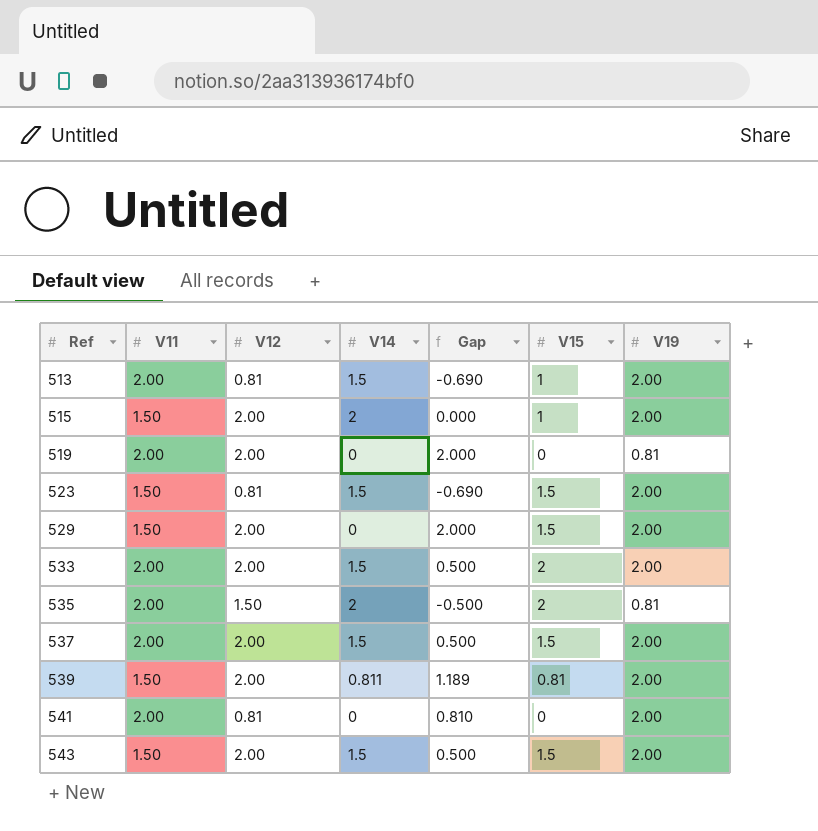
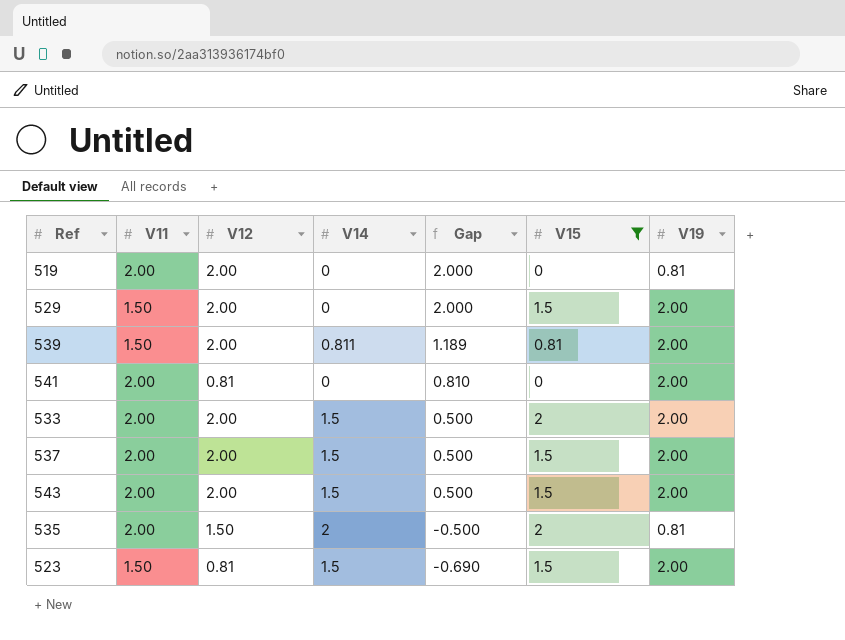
filter: none -> V15 != 1
row order: Ref ascending -> Gap descending
543 | V11: 1.50 -> 2.00

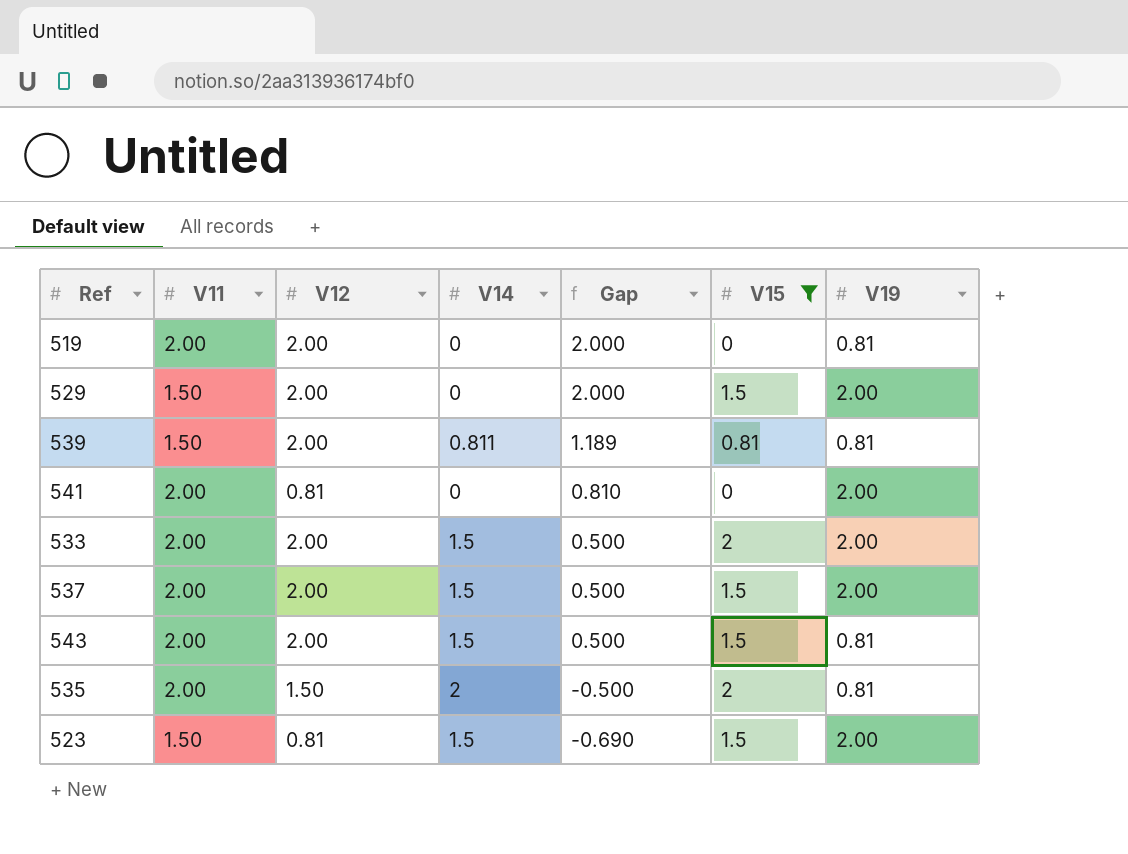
539 | V19: 2.00 -> 0.81
543 | V19: 2.00 -> 0.81

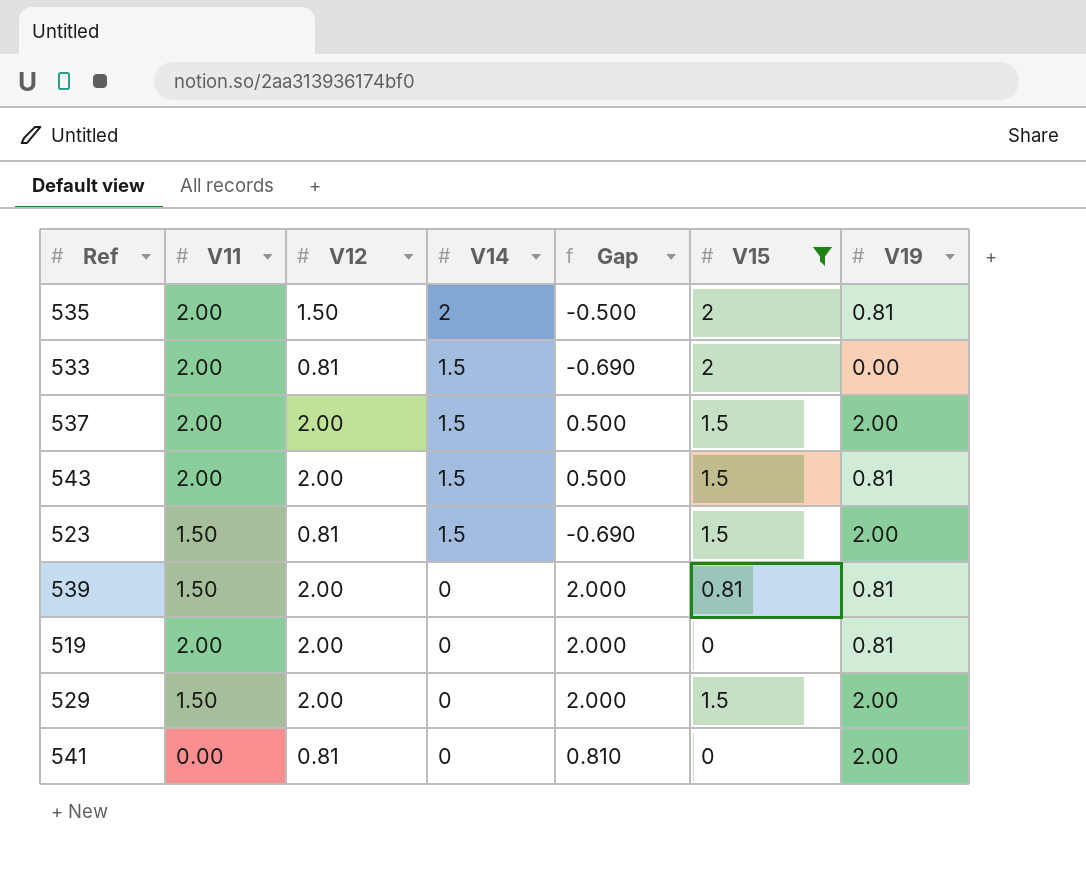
row order: Gap descending -> V14 descending
533 | V12: 2.00 -> 0.81
533 | Gap: 0.500 -> -0.690
533 | V19: 2.00 -> 0.00
539 | V14: 0.811 -> 0
539 | Gap: 1.189 -> 2.000
541 | V11: 2.00 -> 0.00

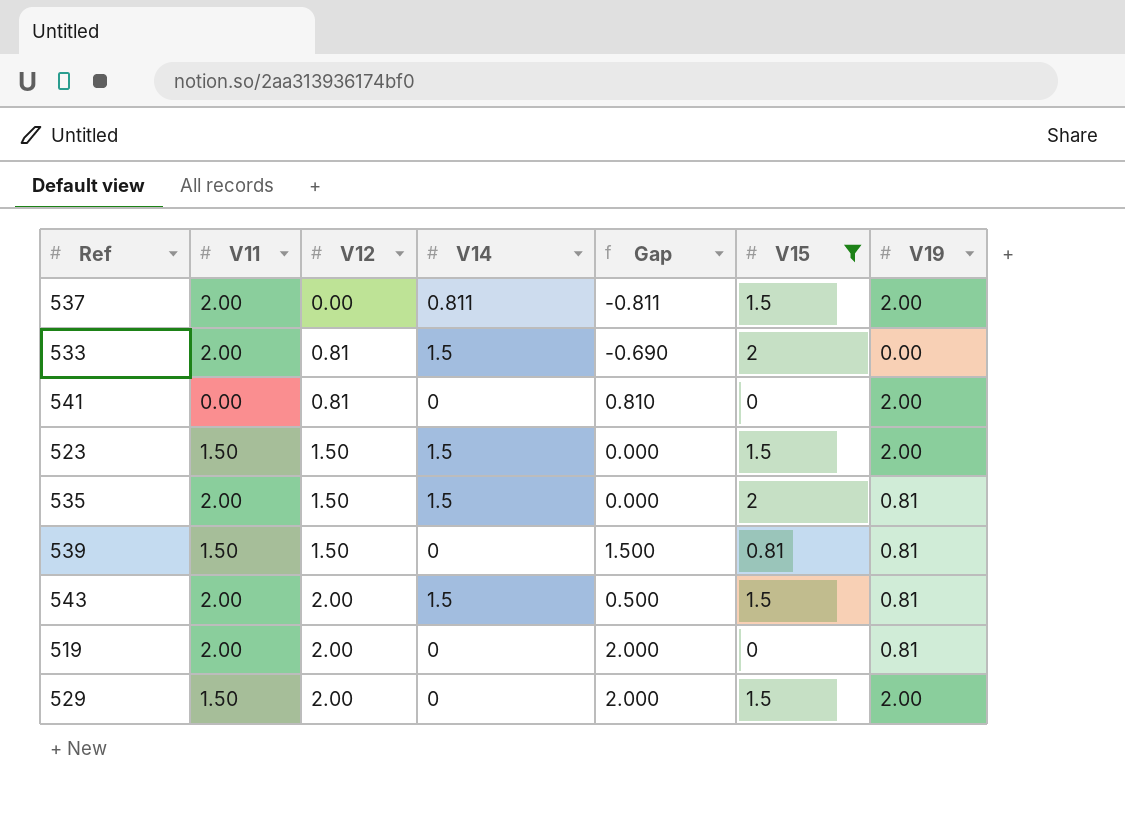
row order: V14 descending -> V12 ascending
537 | V12: 2.00 -> 0.00
537 | V14: 1.5 -> 0.811
537 | Gap: 0.500 -> -0.811
523 | V12: 0.81 -> 1.50
523 | Gap: -0.690 -> 0.000
535 | V14: 2 -> 1.5
535 | Gap: -0.500 -> 0.000
539 | V12: 2.00 -> 1.50
539 | Gap: 2.000 -> 1.500

